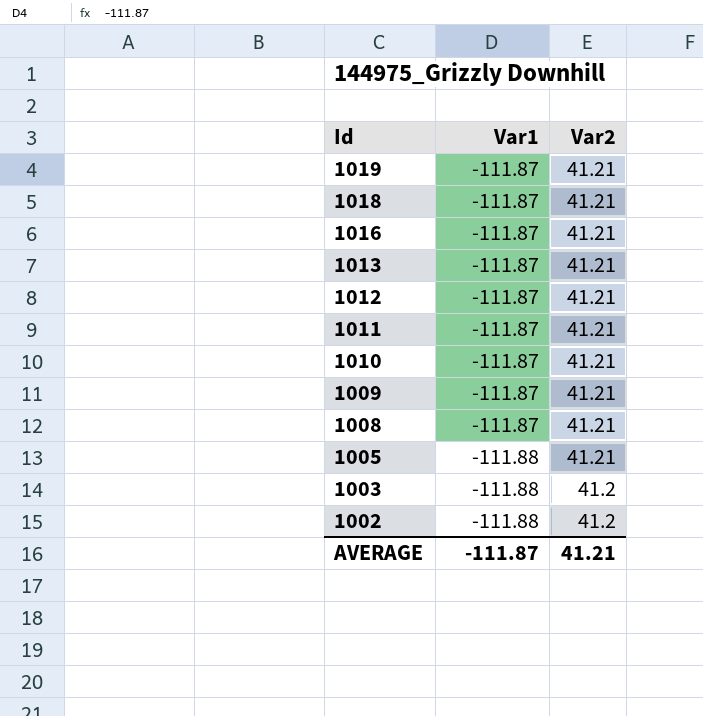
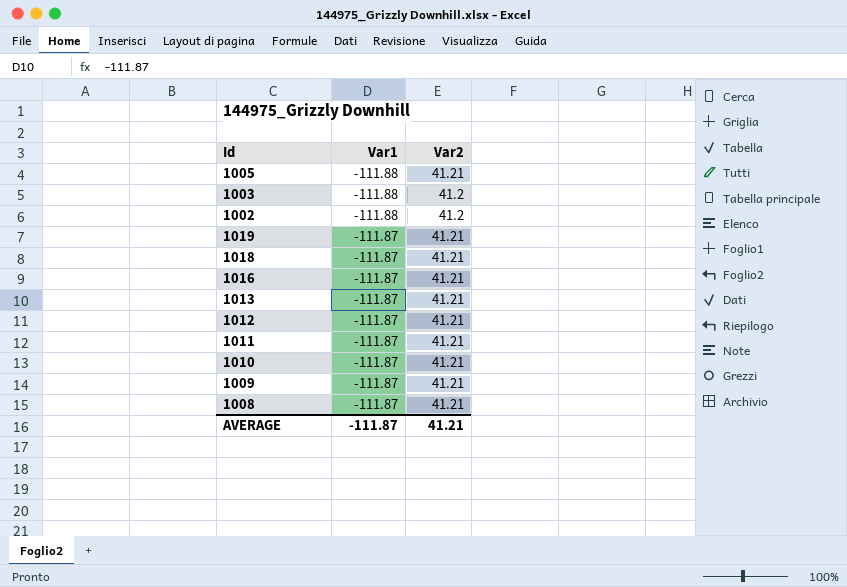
row order: Id descending -> Var1 ascending

